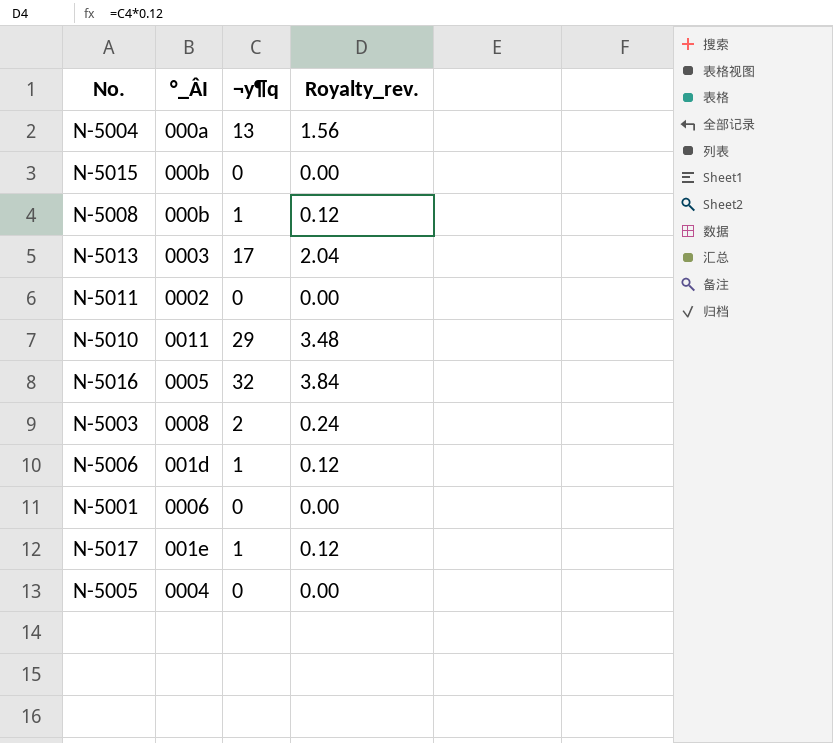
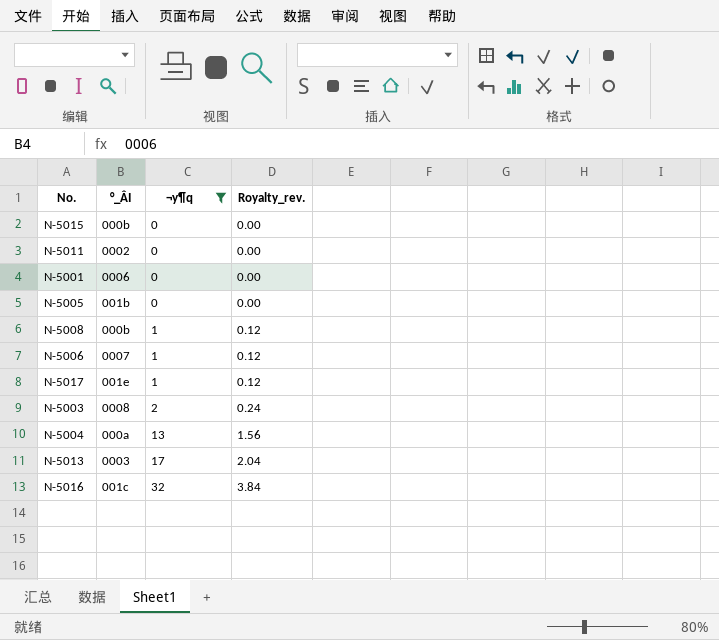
filter: none -> ¬y¶q != 29
row order: none -> ¬y¶q ascending
N-5005 | °_ÂI: 0004 -> 001b
N-5006 | °_ÂI: 001d -> 0007
N-5016 | °_ÂI: 0005 -> 001c

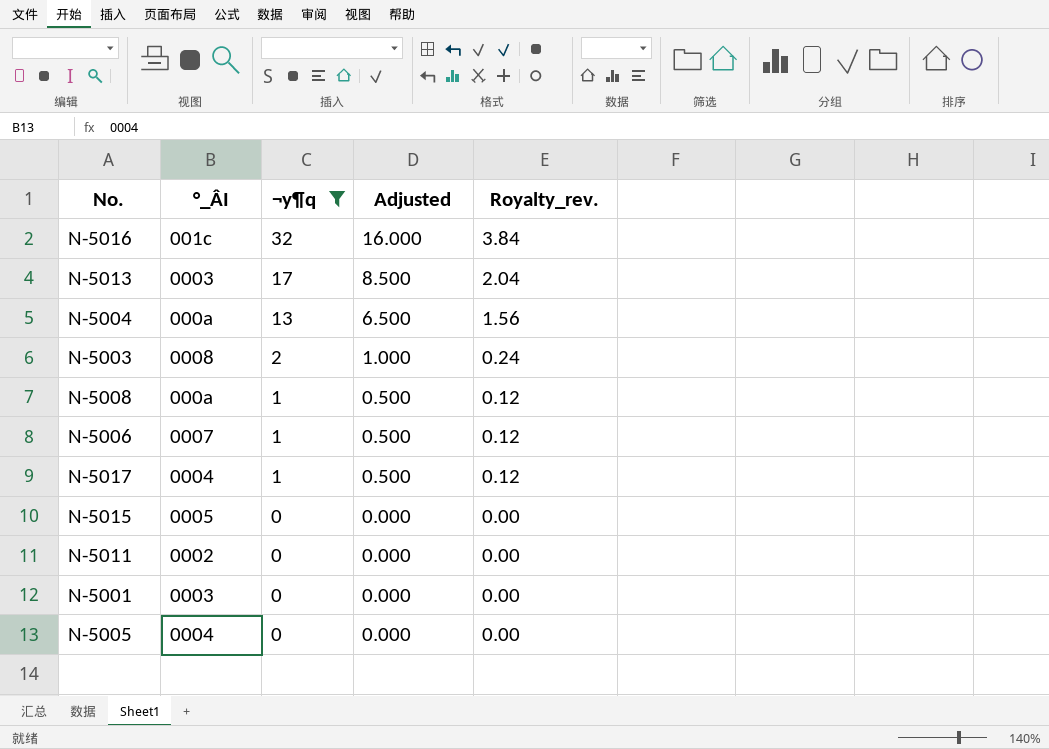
row order: ¬y¶q ascending -> ¬y¶q descending
column Adjusted | formula: none -> [¬y¶q] * 0.5
N-5008 | °_ÂI: 000b -> 000a
N-5017 | °_ÂI: 001e -> 0004
N-5015 | °_ÂI: 000b -> 0005
N-5001 | °_ÂI: 0006 -> 0003
N-5005 | °_ÂI: 001b -> 0004

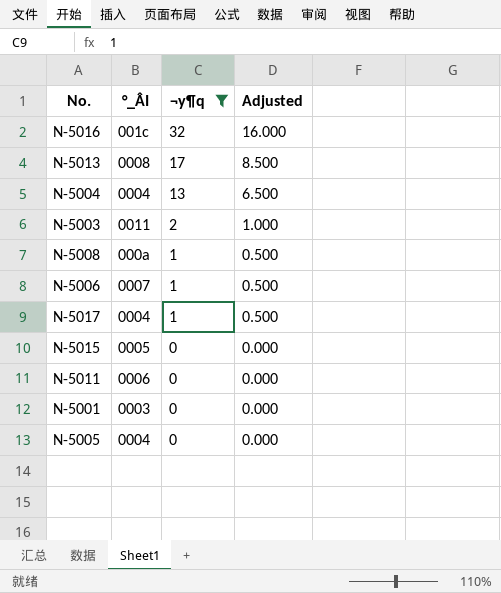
column Royalty_rev. | formula: [¬y¶q] * 0.12 -> none
N-5013 | °_ÂI: 0003 -> 0008
N-5004 | °_ÂI: 000a -> 0004
N-5003 | °_ÂI: 0008 -> 0011
N-5011 | °_ÂI: 0002 -> 0006

